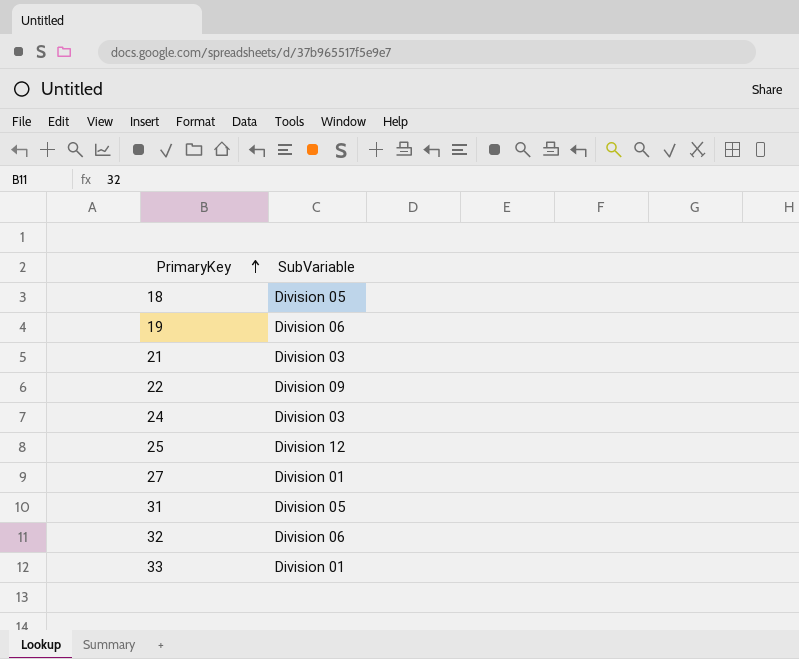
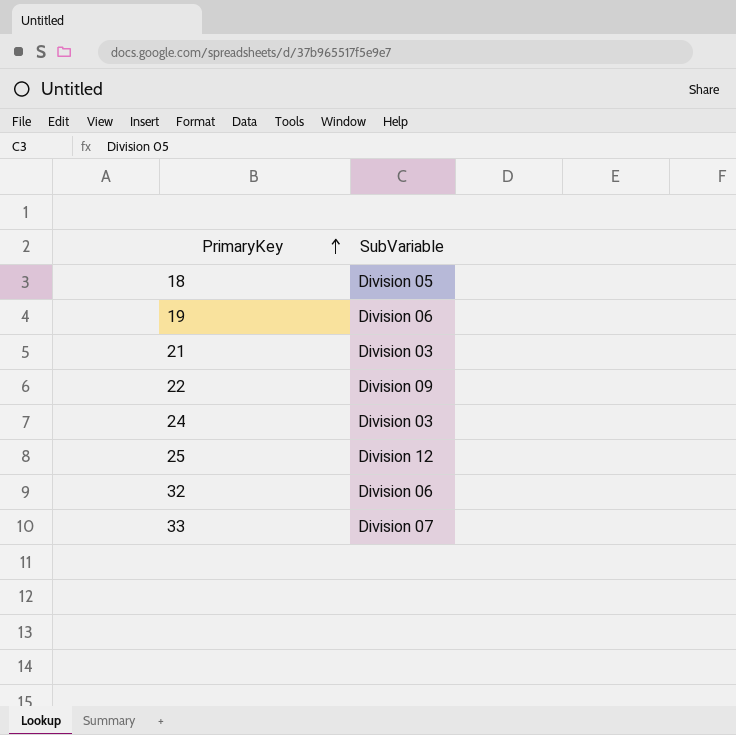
row 27: Division 01 -> none
row 31: Division 05 -> none
33 | SubVariable: Division 01 -> Division 07

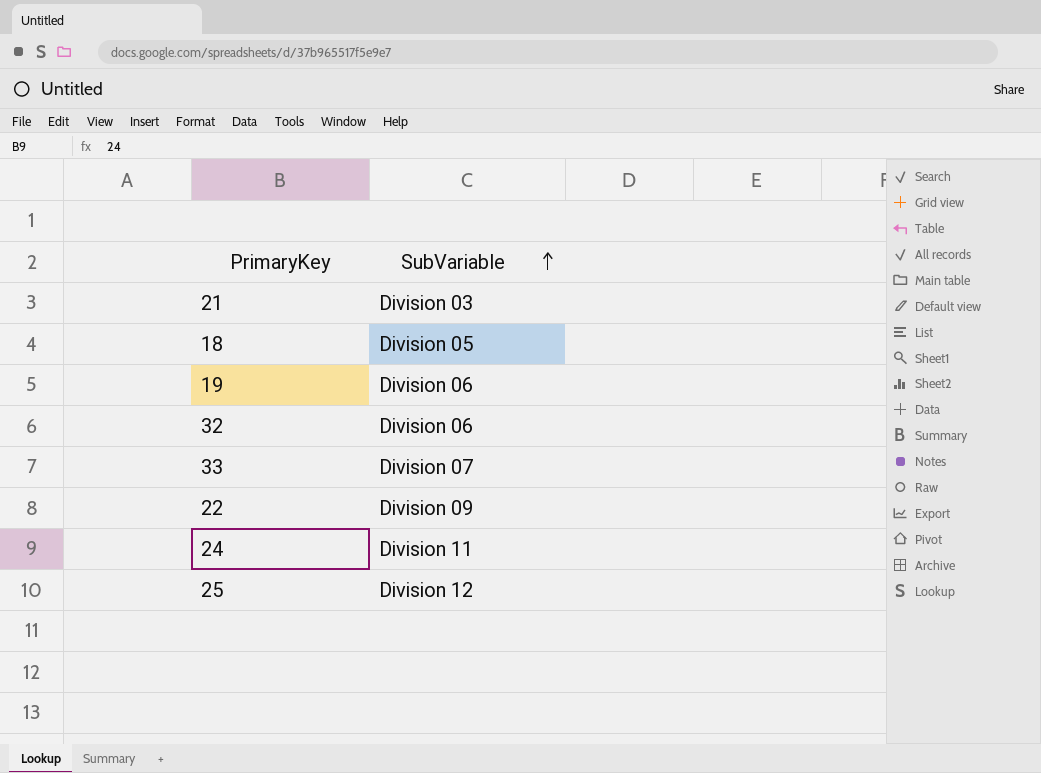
row order: PrimaryKey ascending -> SubVariable ascending
24 | SubVariable: Division 03 -> Division 11

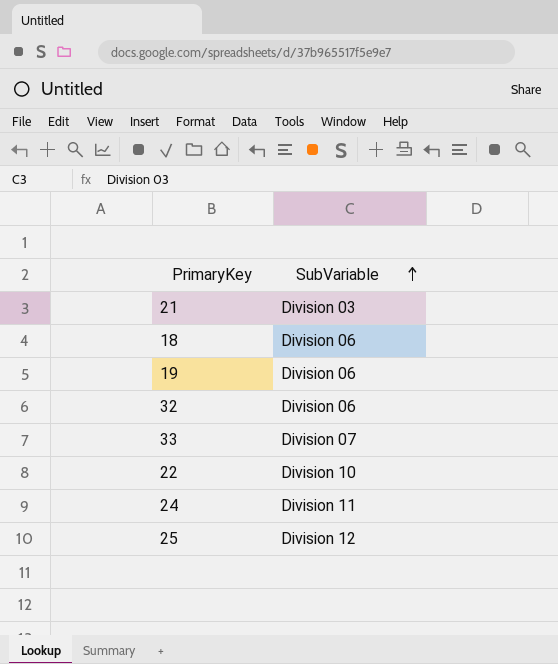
18 | SubVariable: Division 05 -> Division 06
22 | SubVariable: Division 09 -> Division 10

